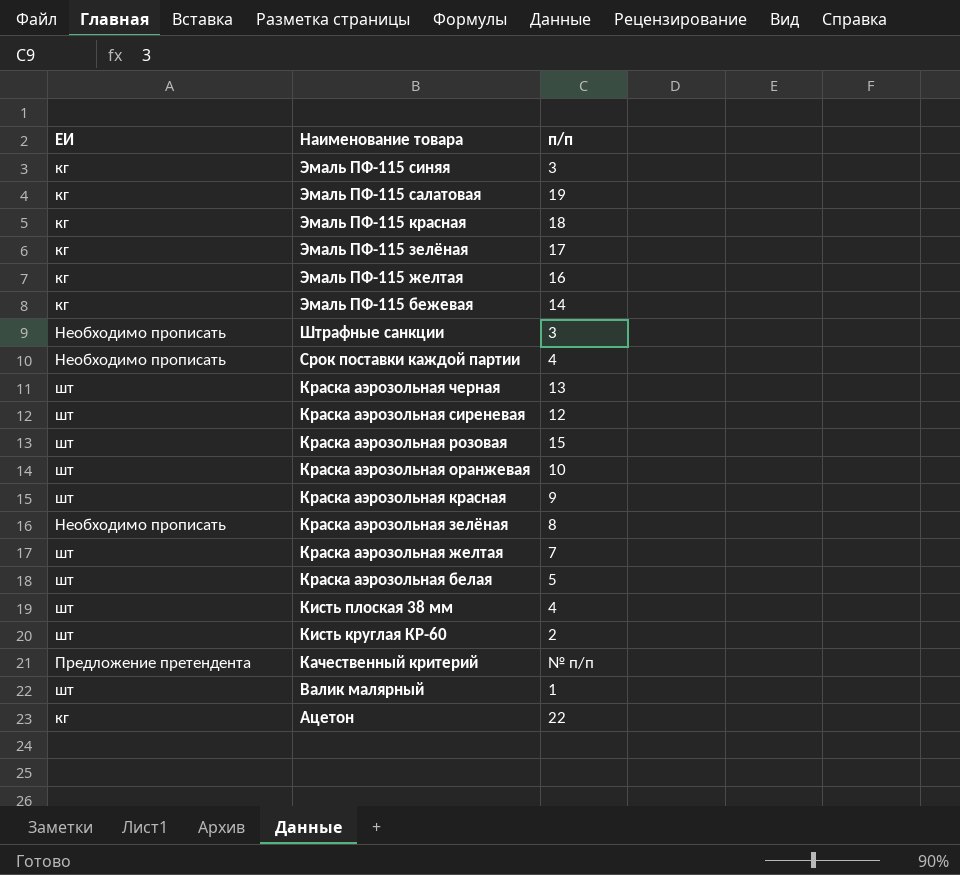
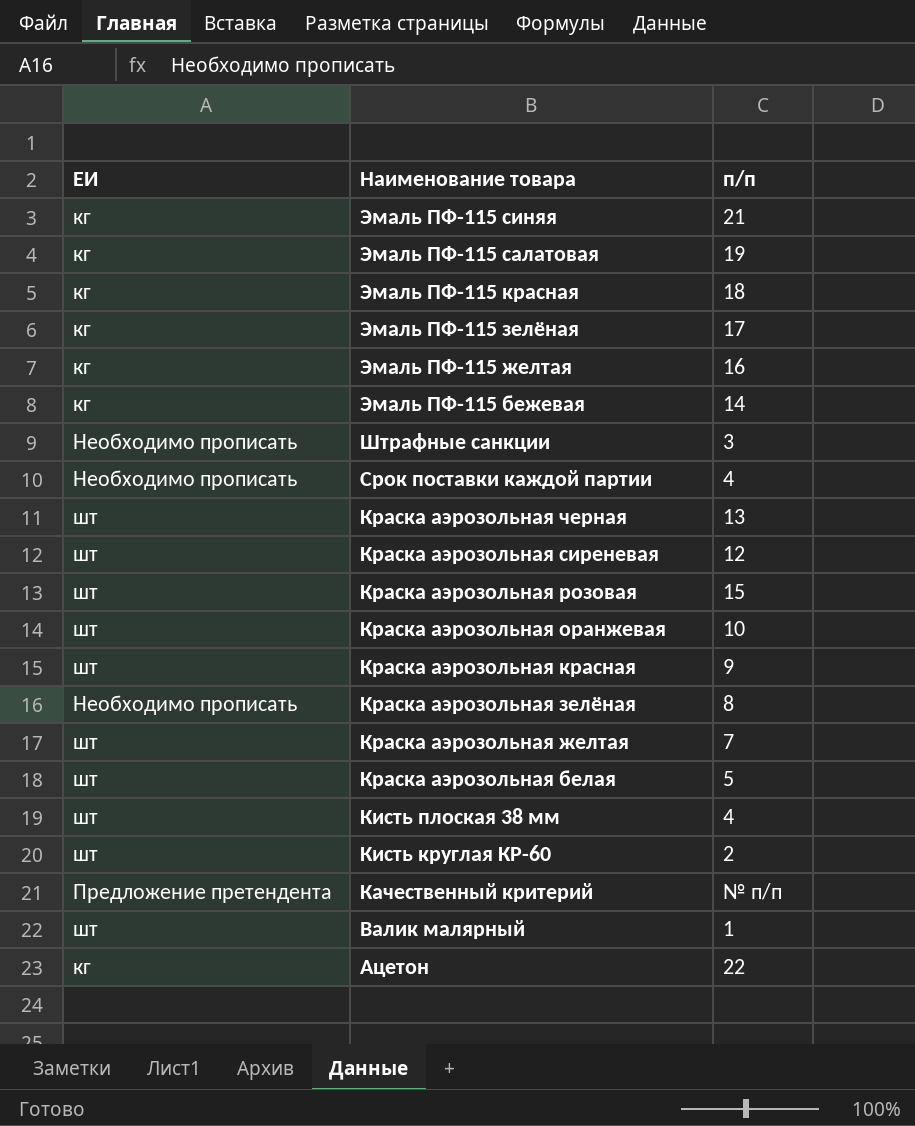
Эмаль ПФ-115 синяя | п/п: 3 -> 21

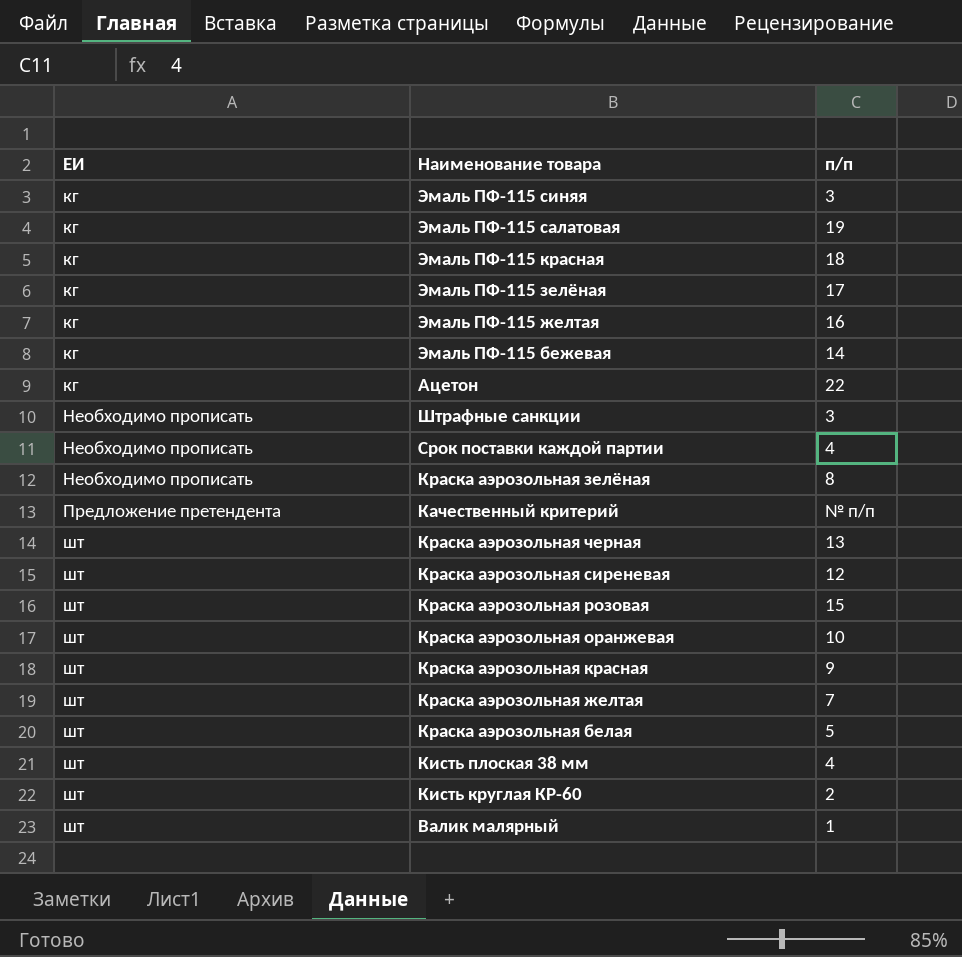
row order: Наименование товара descending -> ЕИ ascending
Эмаль ПФ-115 синяя | п/п: 21 -> 3

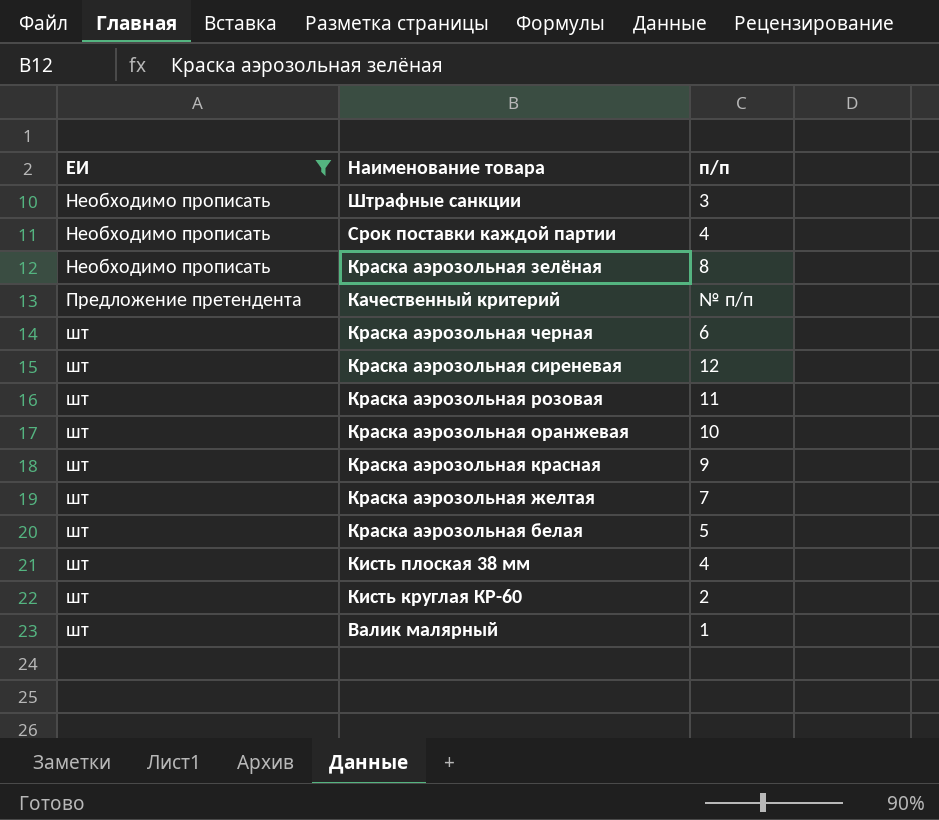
filter: none -> ЕИ != кг
Краска аэрозольная черная | п/п: 13 -> 6
Краска аэрозольная розовая | п/п: 15 -> 11

